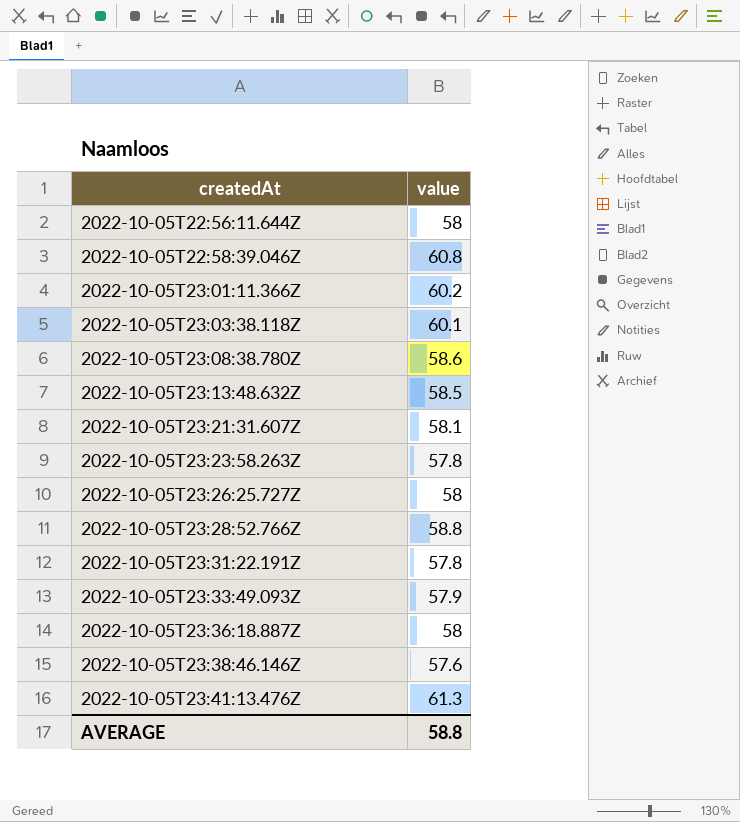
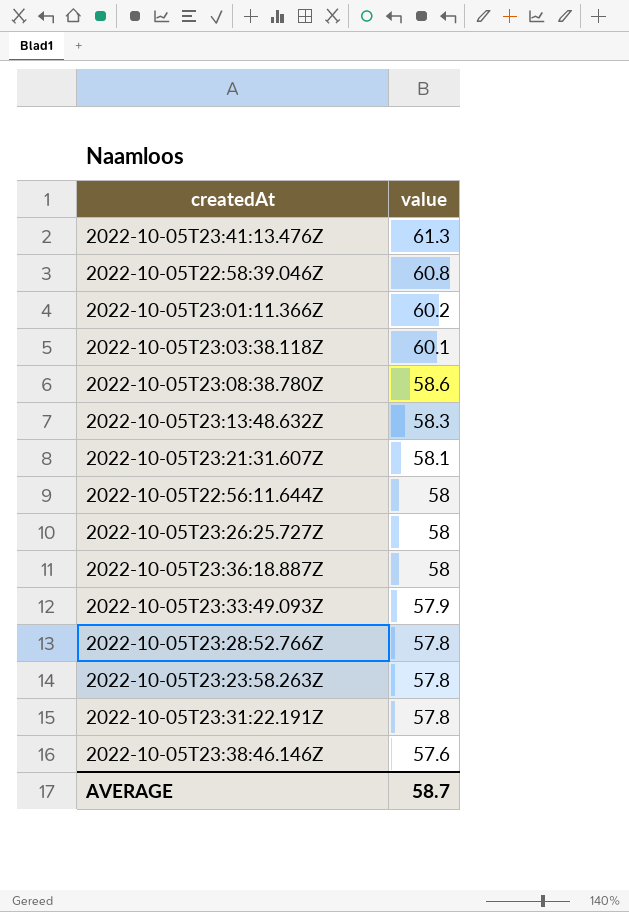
row order: createdAt ascending -> value descending
2022-10-05T23:13:48.632Z | value: 58.5 -> 58.3
2022-10-05T23:28:52.766Z | value: 58.8 -> 57.8
AVERAGE | value: 58.8 -> 58.7

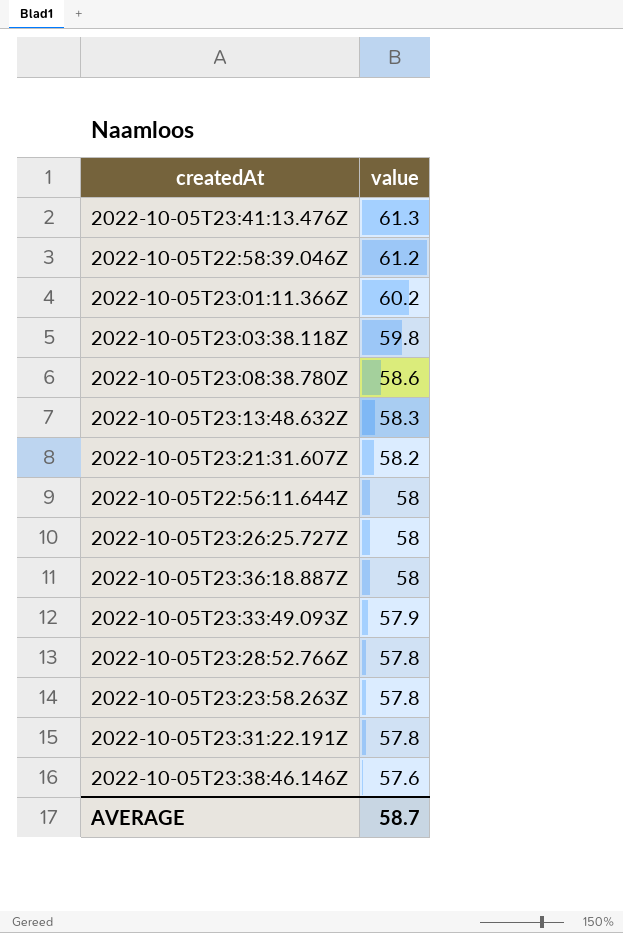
2022-10-05T22:58:39.046Z | value: 60.8 -> 61.2
2022-10-05T23:03:38.118Z | value: 60.1 -> 59.8
2022-10-05T23:21:31.607Z | value: 58.1 -> 58.2

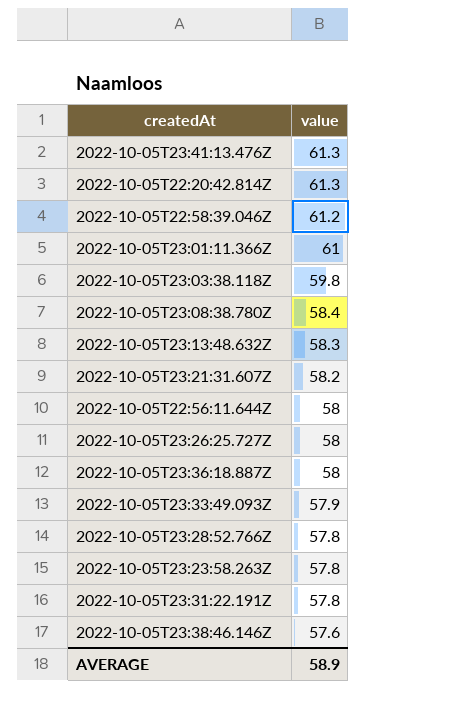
row 2022-10-05T22:20:42.814Z: none -> 61.3
2022-10-05T23:01:11.366Z | value: 60.2 -> 61
2022-10-05T23:08:38.780Z | value: 58.6 -> 58.4
AVERAGE | value: 58.7 -> 58.9

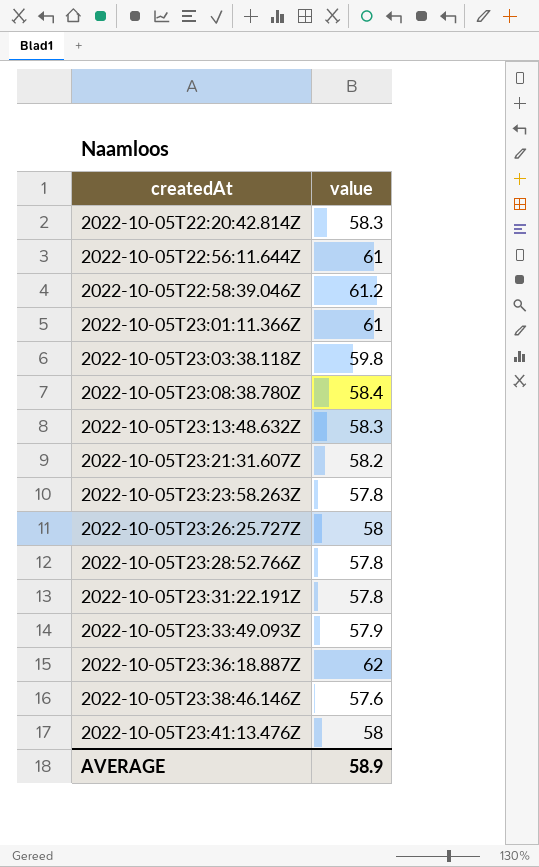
row order: value descending -> createdAt ascending
2022-10-05T22:20:42.814Z | value: 61.3 -> 58.3
2022-10-05T22:56:11.644Z | value: 58 -> 61
2022-10-05T23:36:18.887Z | value: 58 -> 62
2022-10-05T23:41:13.476Z | value: 61.3 -> 58

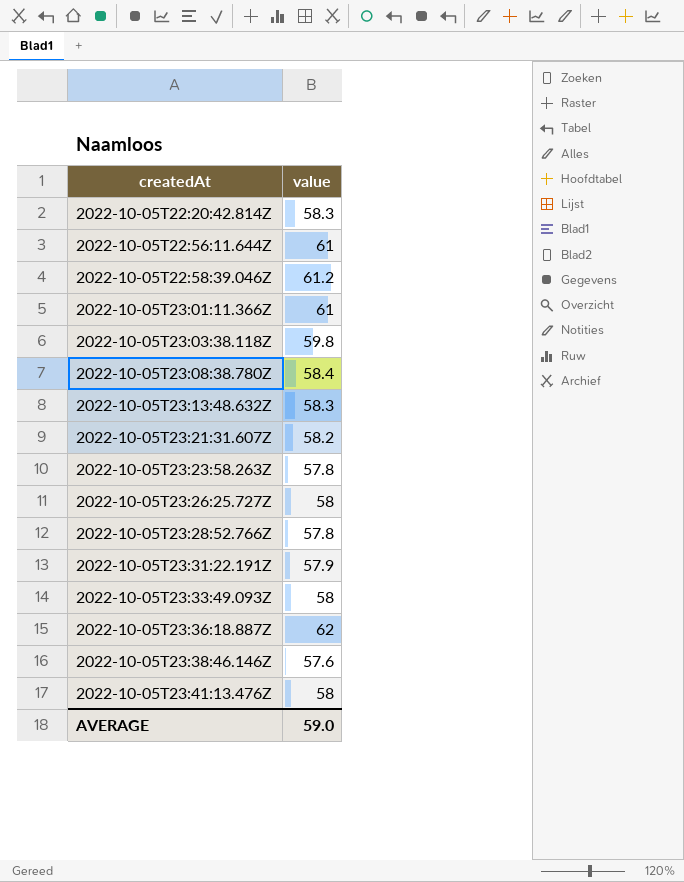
2022-10-05T23:31:22.191Z | value: 57.8 -> 57.9
2022-10-05T23:33:49.093Z | value: 57.9 -> 58
AVERAGE | value: 58.9 -> 59.0

